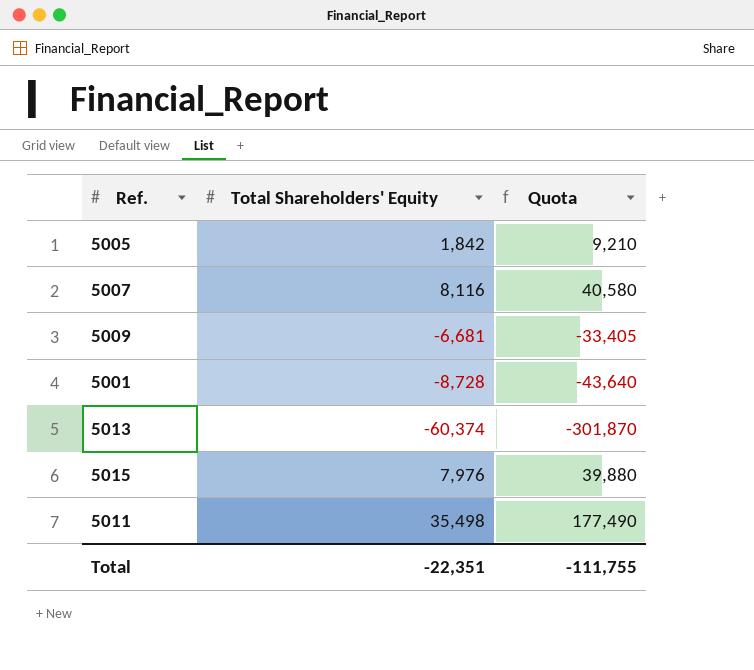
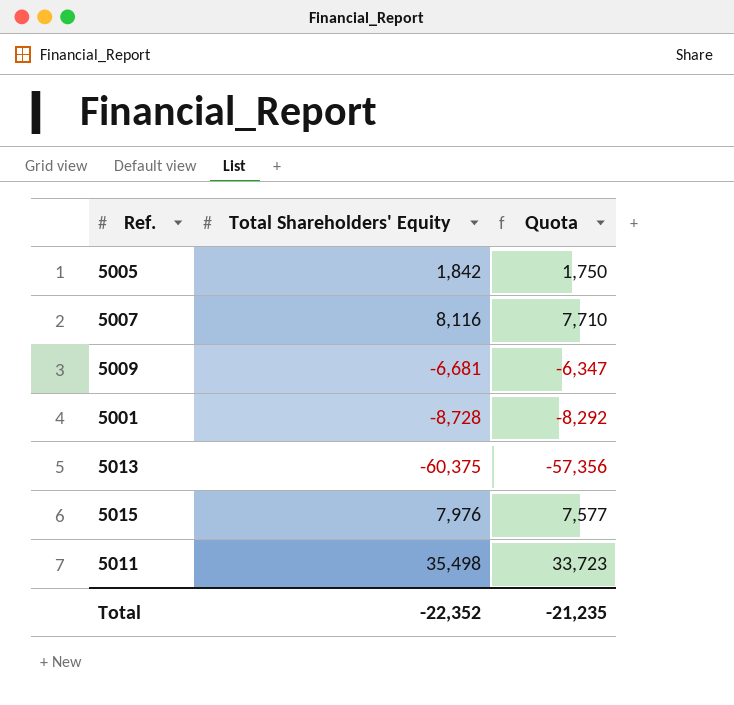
column Quota | formula: [Total Shareholders' Equity] * 5 -> [Total Shareholders' Equity] * 0.95
5013 | Total Shareholders' Equity: -60,374 -> -60,375
Total | Total Shareholders' Equity: -22,351 -> -22,352
Total | Quota: -111,755 -> -21,235

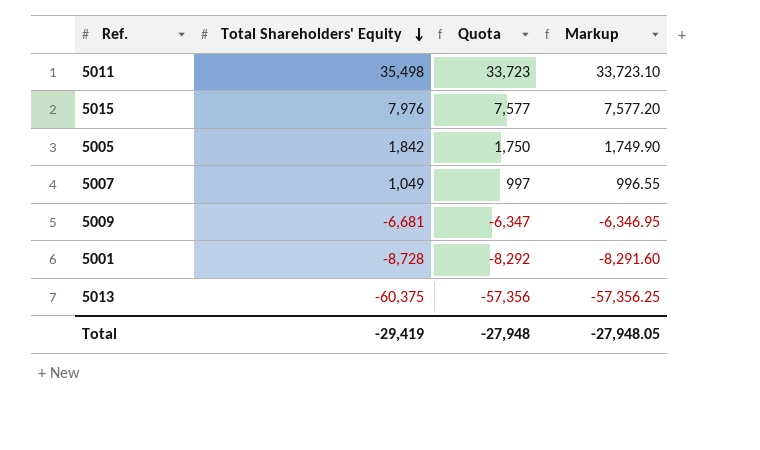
row order: none -> Total Shareholders' Equity descending
column Markup | formula: none -> [Total Shareholders' Equity] * 0.95
5007 | Total Shareholders' Equity: 8,116 -> 1,049
5007 | Quota: 7,710 -> 997
Total | Total Shareholders' Equity: -22,352 -> -29,419
Total | Quota: -21,235 -> -27,948

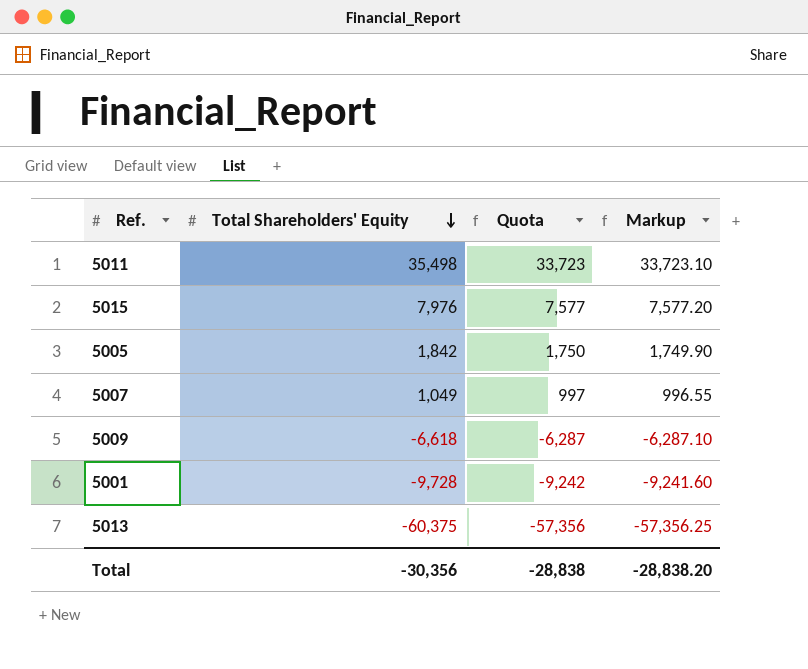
5009 | Total Shareholders' Equity: -6,681 -> -6,618
5009 | Quota: -6,347 -> -6,287
5009 | Markup: -6,346.95 -> -6,287.10
5001 | Total Shareholders' Equity: -8,728 -> -9,728
5001 | Quota: -8,292 -> -9,242
5001 | Markup: -8,291.60 -> -9,241.60
Total | Total Shareholders' Equity: -29,419 -> -30,356
Total | Quota: -27,948 -> -28,838
Total | Markup: -27,948.05 -> -28,838.20

